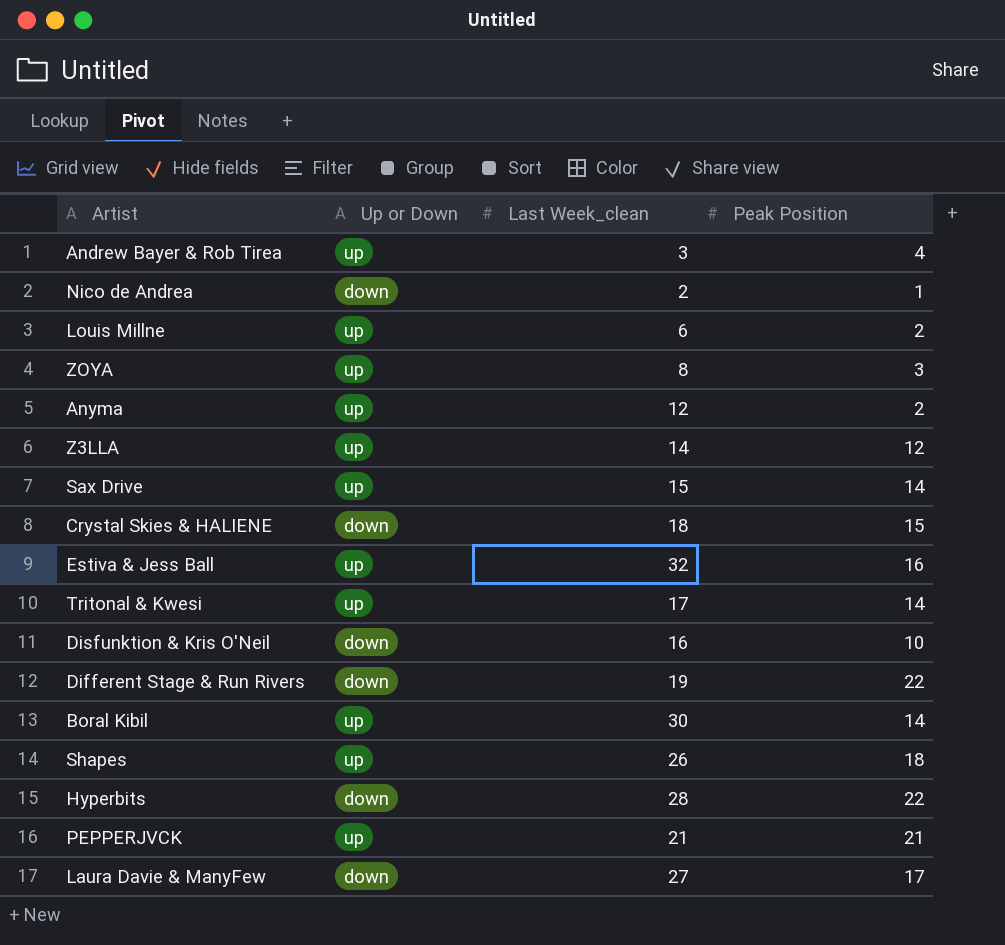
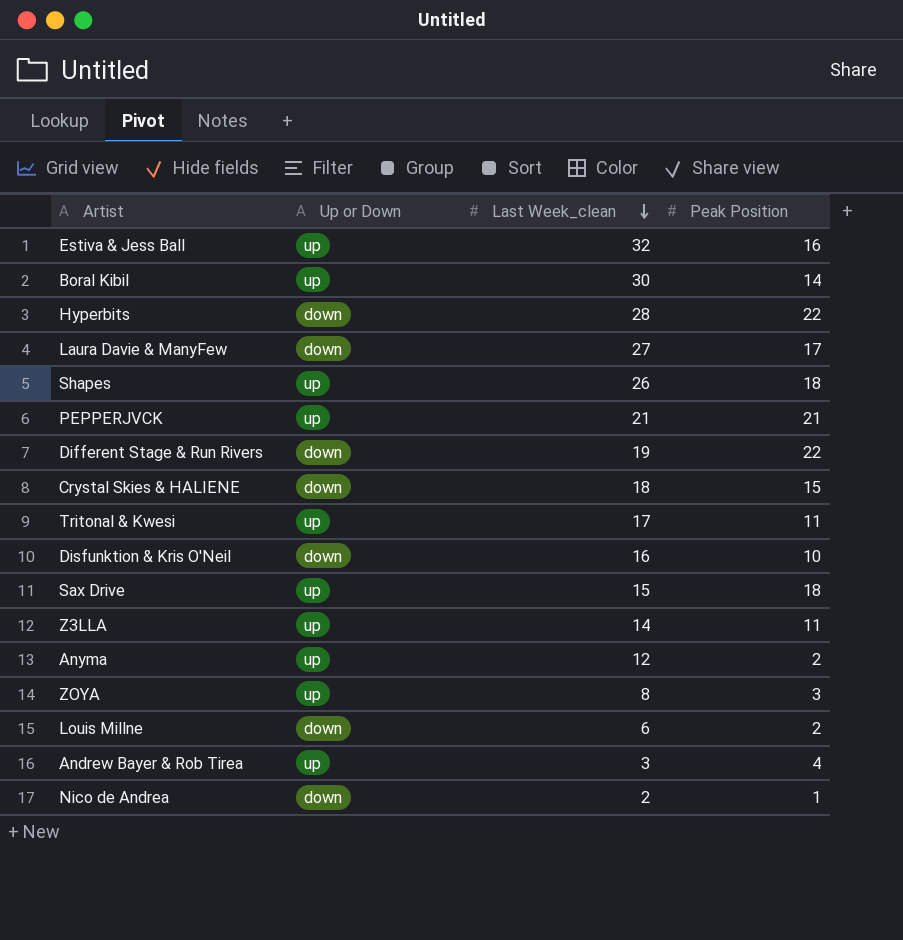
row order: none -> Last Week_clean descending
Tritonal & Kwesi | Peak Position: 14 -> 11
Sax Drive | Peak Position: 14 -> 18
Z3LLA | Peak Position: 12 -> 11
Louis Millne | Up or Down: up -> down

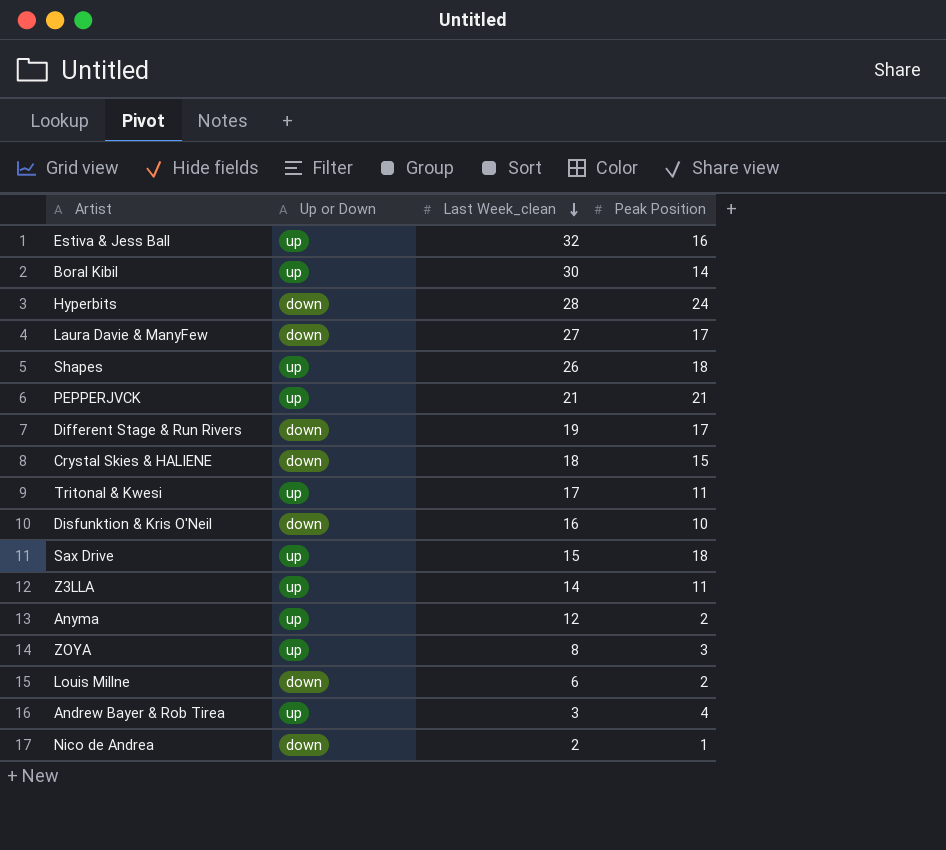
Hyperbits | Peak Position: 22 -> 24
Different Stage & Run Rivers | Peak Position: 22 -> 17

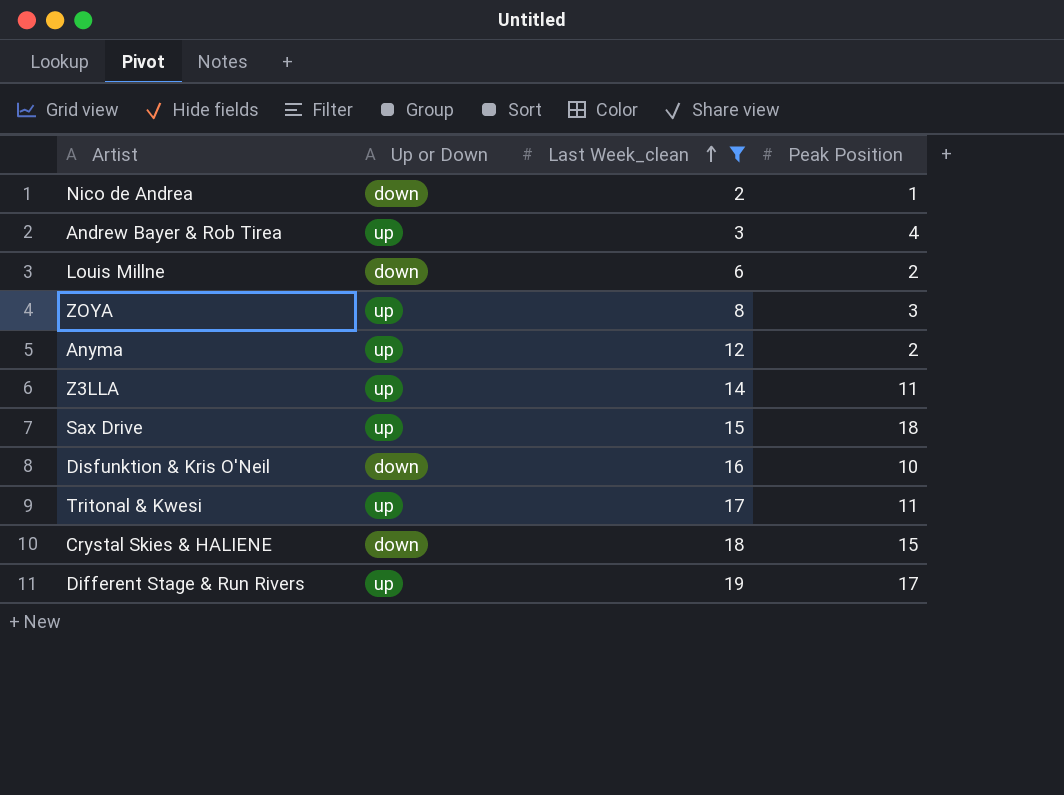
filter: none -> Last Week_clean <= 19
row order: Last Week_clean descending -> Last Week_clean ascending
Different Stage & Run Rivers | Up or Down: down -> up

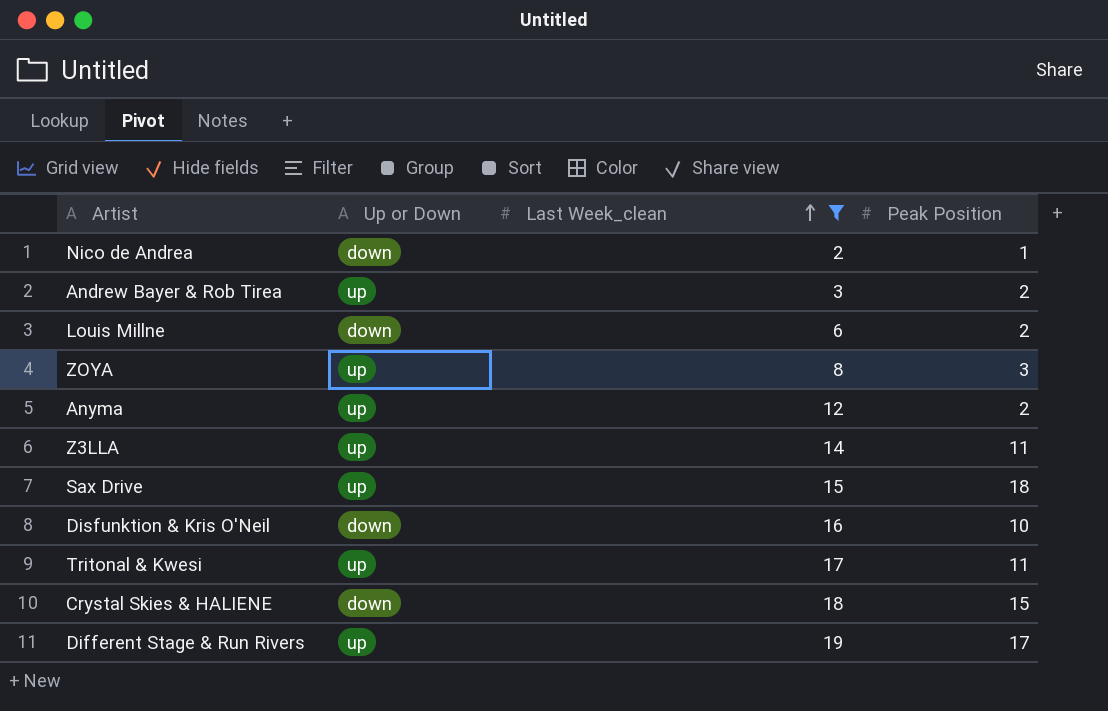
Andrew Bayer & Rob Tirea | Peak Position: 4 -> 2

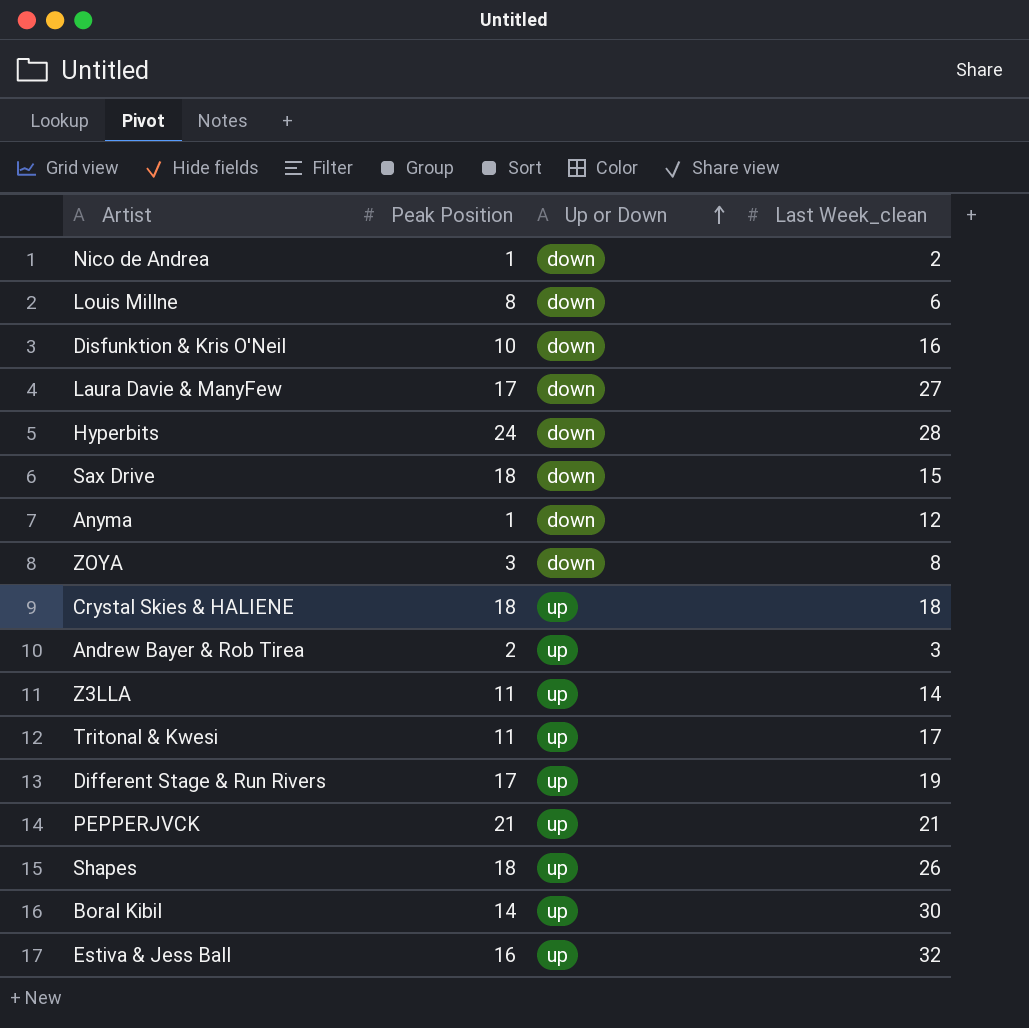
filter: Last Week_clean <= 19 -> none
row order: Last Week_clean ascending -> Up or Down ascending
column Peak Position | position: 4 -> 2
Louis Millne | Peak Position: 2 -> 8
Sax Drive | Up or Down: up -> down
Anyma | Peak Position: 2 -> 1
Anyma | Up or Down: up -> down
ZOYA | Up or Down: up -> down
Crystal Skies & HALIENE | Peak Position: 15 -> 18
Crystal Skies & HALIENE | Up or Down: down -> up

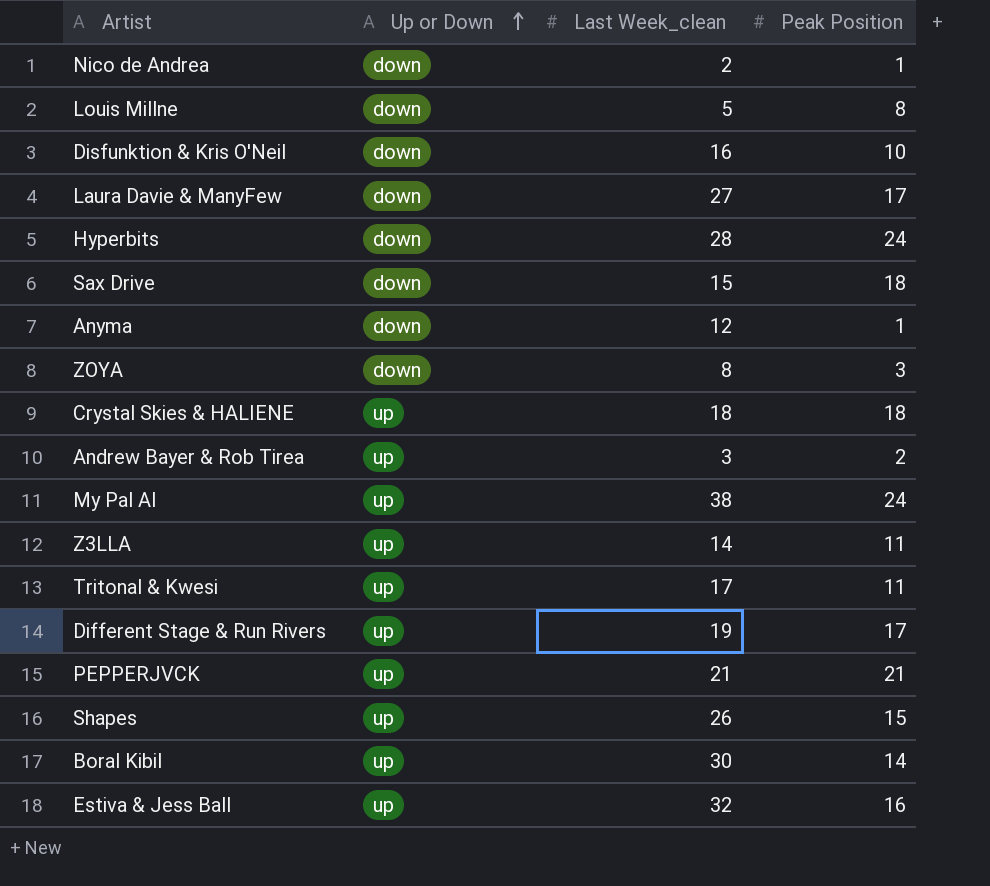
column Peak Position | position: 2 -> 4
Louis Millne | Last Week_clean: 6 -> 5
row My Pal Al: none -> up | 38 | 24
Shapes | Peak Position: 18 -> 15

